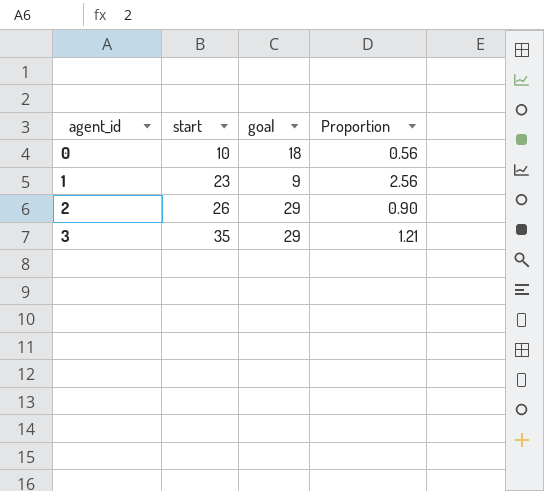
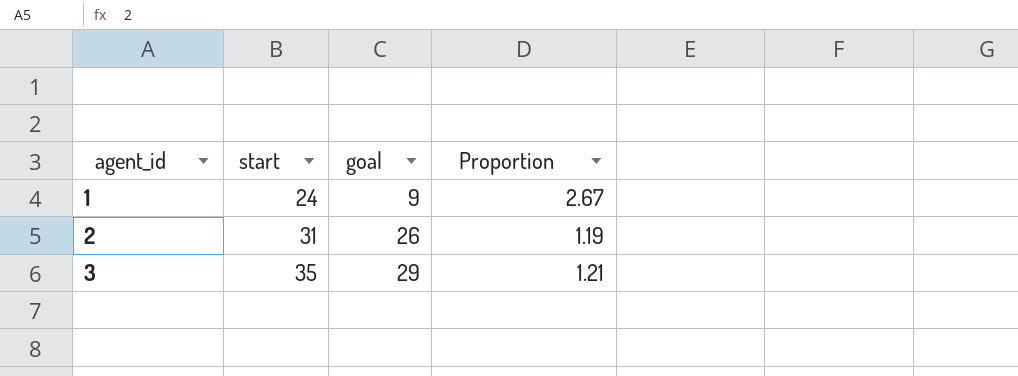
row 0: 10 | 18 | 0.56 -> none
1 | start: 23 -> 24
1 | Proportion: 2.56 -> 2.67
2 | start: 26 -> 31
2 | goal: 29 -> 26
2 | Proportion: 0.90 -> 1.19

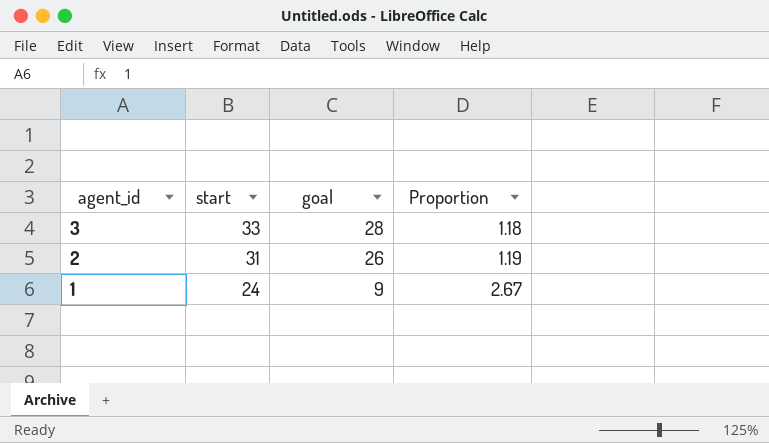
row order: agent_id ascending -> agent_id descending
3 | start: 35 -> 33
3 | goal: 29 -> 28
3 | Proportion: 1.21 -> 1.18

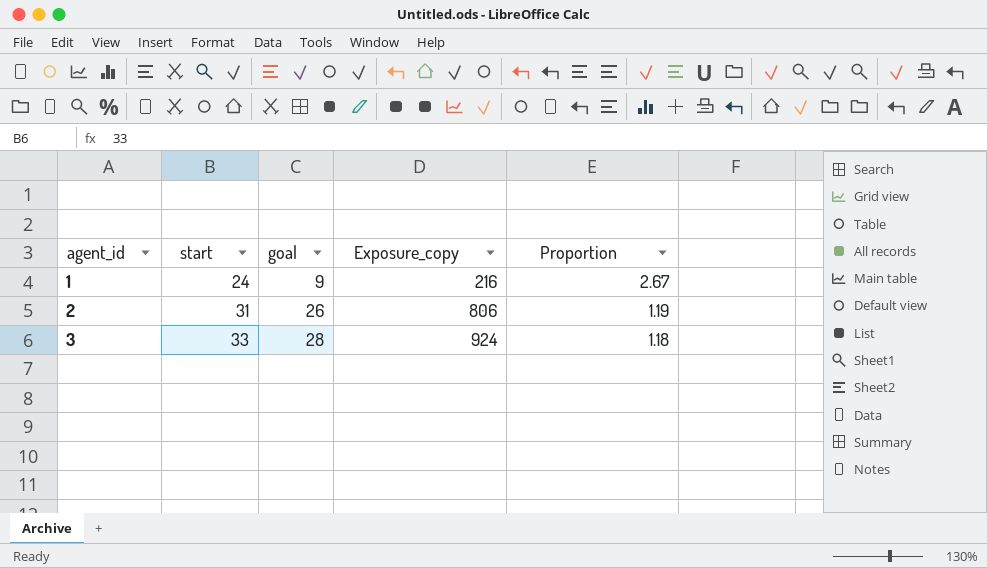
row order: agent_id descending -> agent_id ascending
column Exposure_copy | formula: none -> [start] * [goal]

